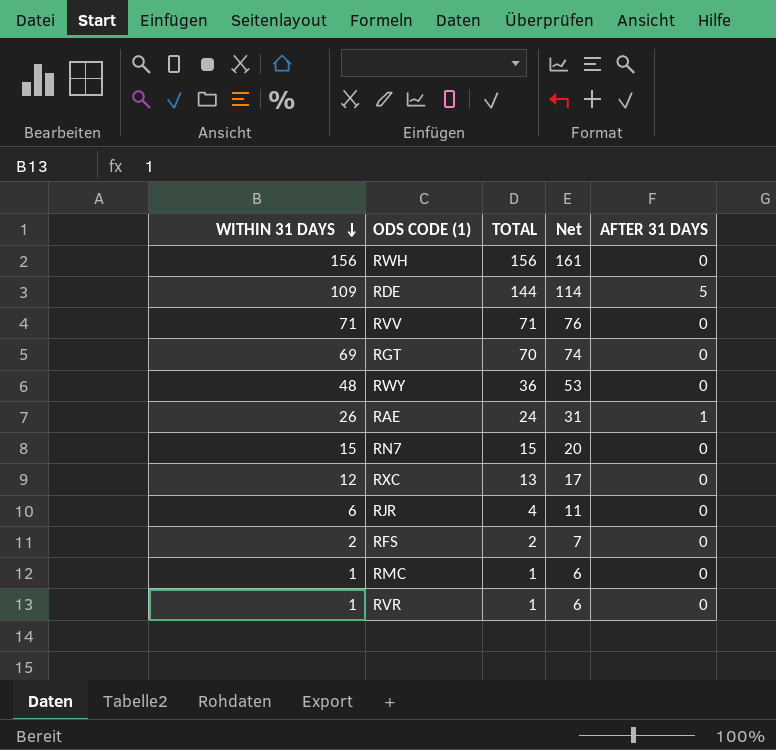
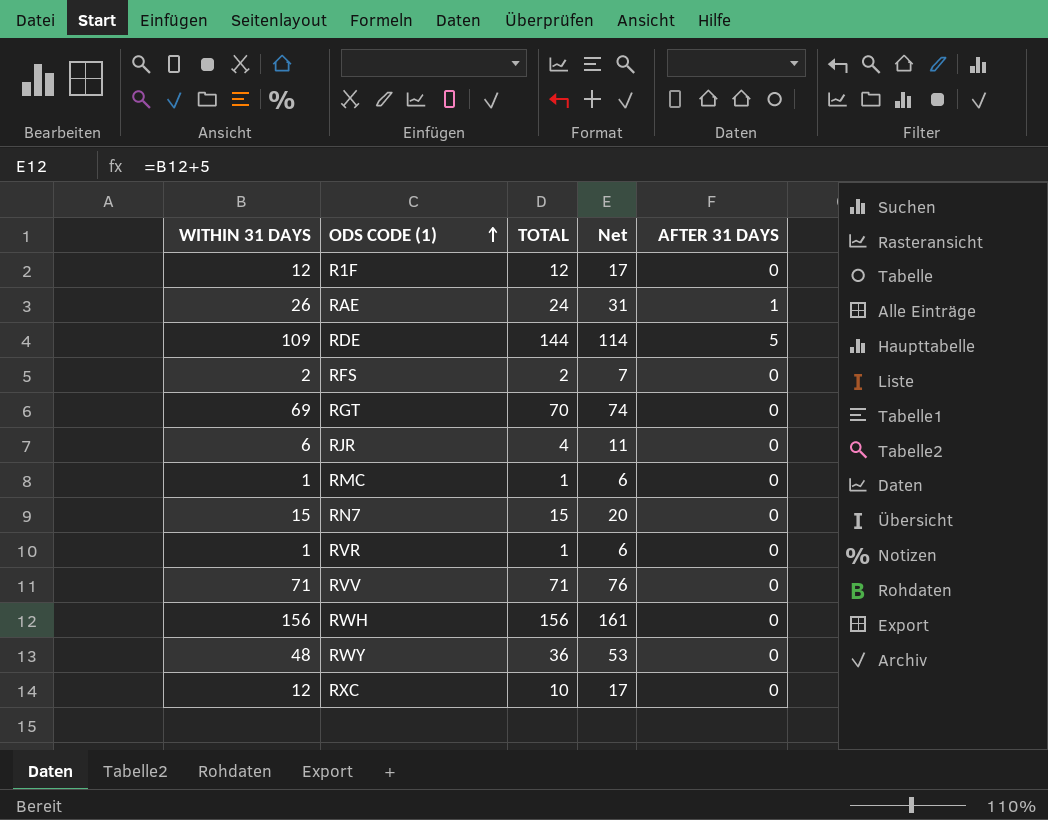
row order: WITHIN 31 DAYS descending -> ODS CODE (1) ascending
row R1F: none -> 12 | 12 | 17 | 0
RXC | TOTAL: 13 -> 10

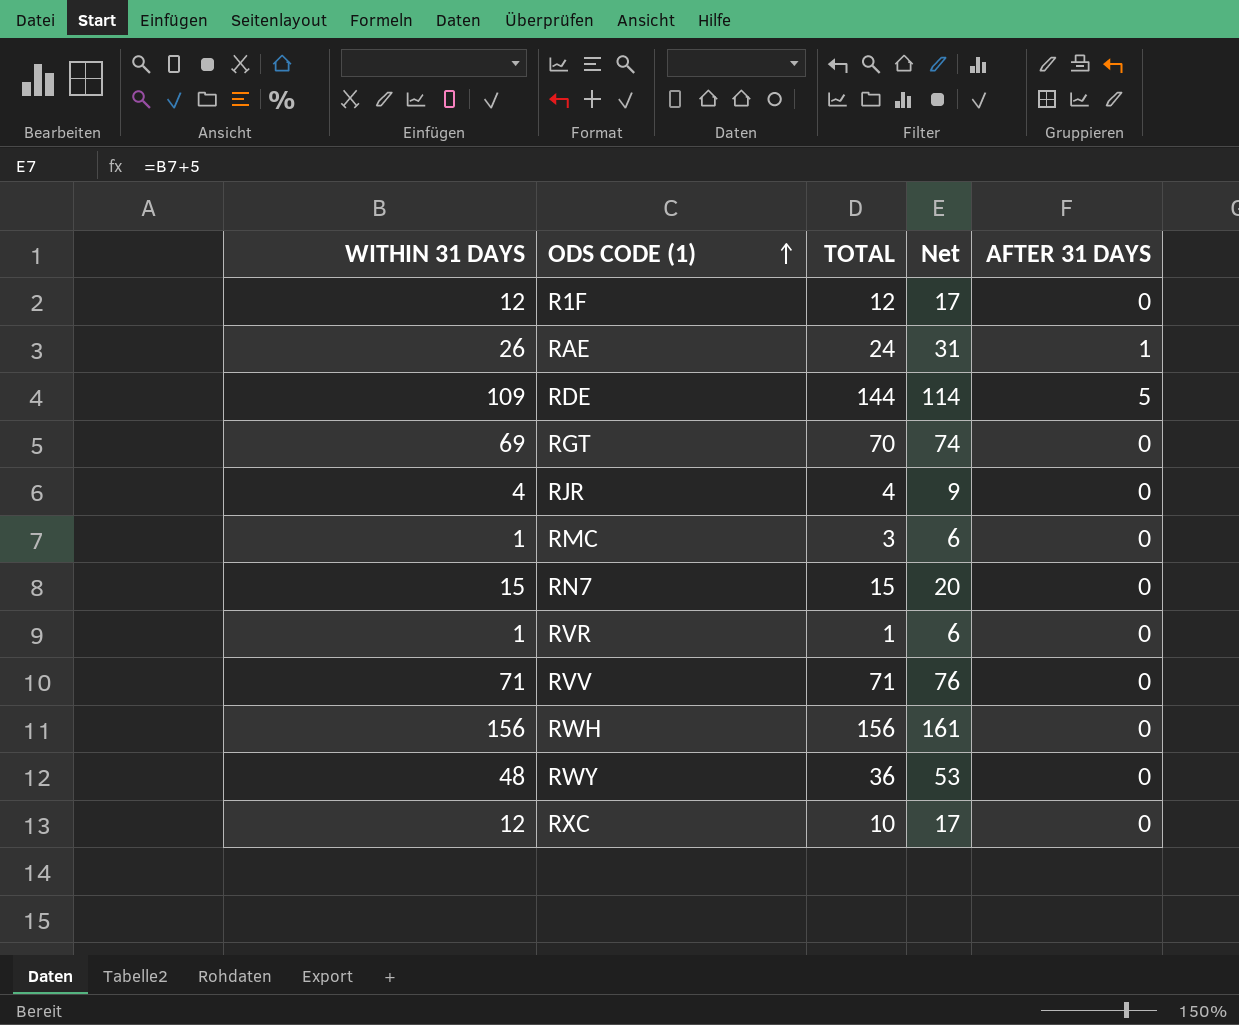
row RFS: 2 | 2 | 7 | 0 -> none
RJR | WITHIN 31 DAYS: 6 -> 4
RJR | Net: 11 -> 9
RMC | TOTAL: 1 -> 3

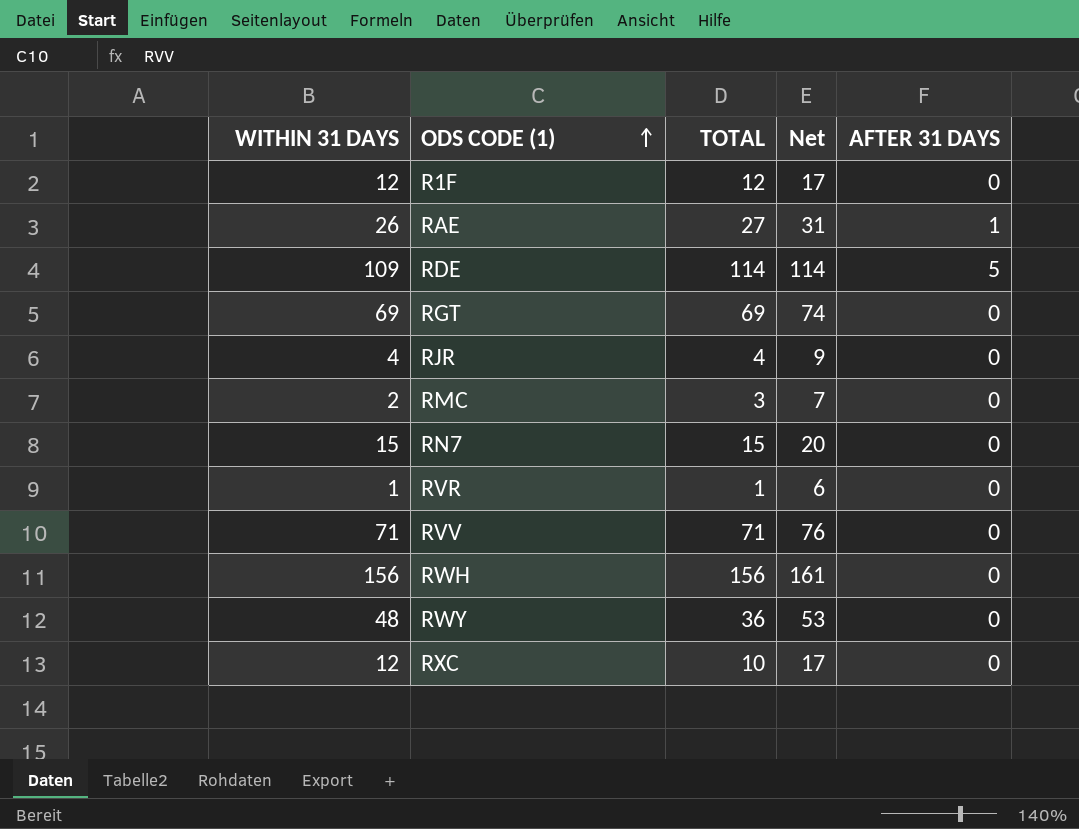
RAE | TOTAL: 24 -> 27
RDE | TOTAL: 144 -> 114
RGT | TOTAL: 70 -> 69
RMC | WITHIN 31 DAYS: 1 -> 2
RMC | Net: 6 -> 7

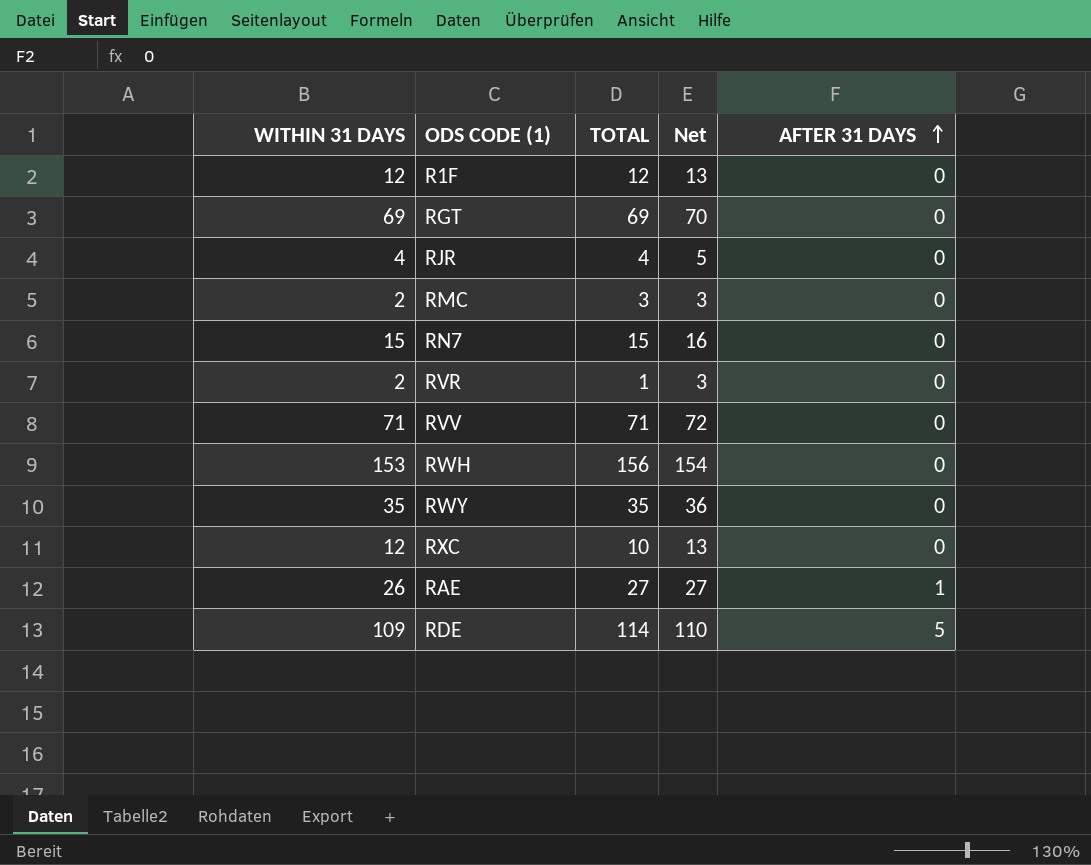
row order: ODS CODE (1) ascending -> AFTER 31 DAYS ascending
column Net | formula: [WITHIN 31 DAYS] + 5 -> [WITHIN 31 DAYS] + 1
RVR | WITHIN 31 DAYS: 1 -> 2
RWH | WITHIN 31 DAYS: 156 -> 153
RWY | WITHIN 31 DAYS: 48 -> 35
RWY | TOTAL: 36 -> 35

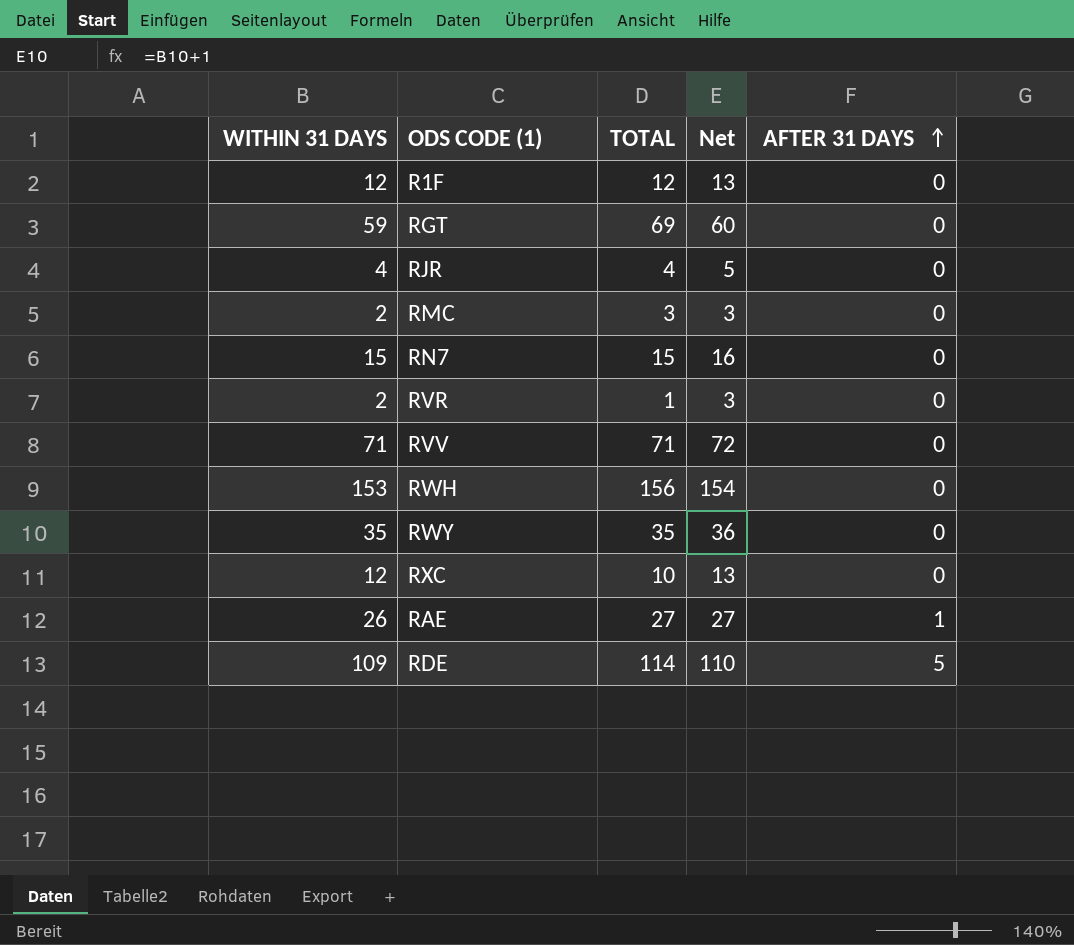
RGT | WITHIN 31 DAYS: 69 -> 59
RGT | Net: 70 -> 60

